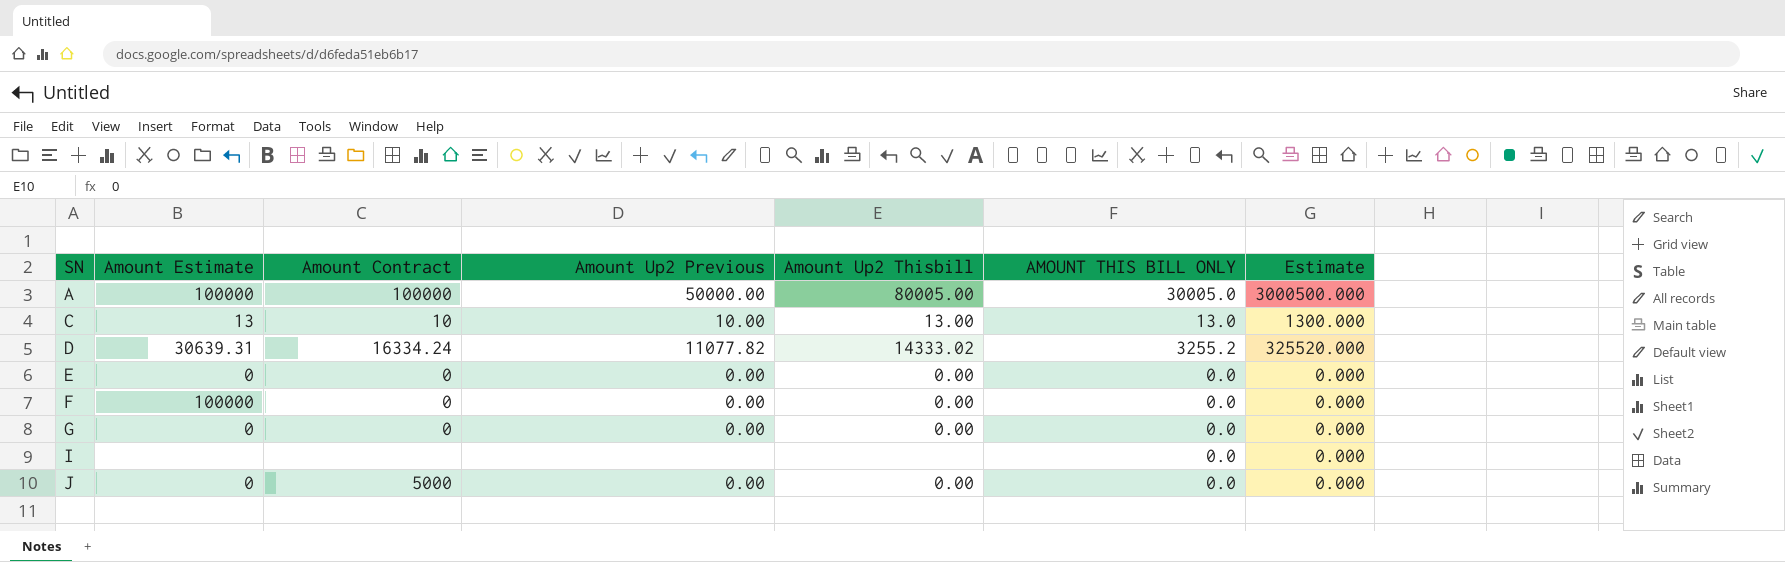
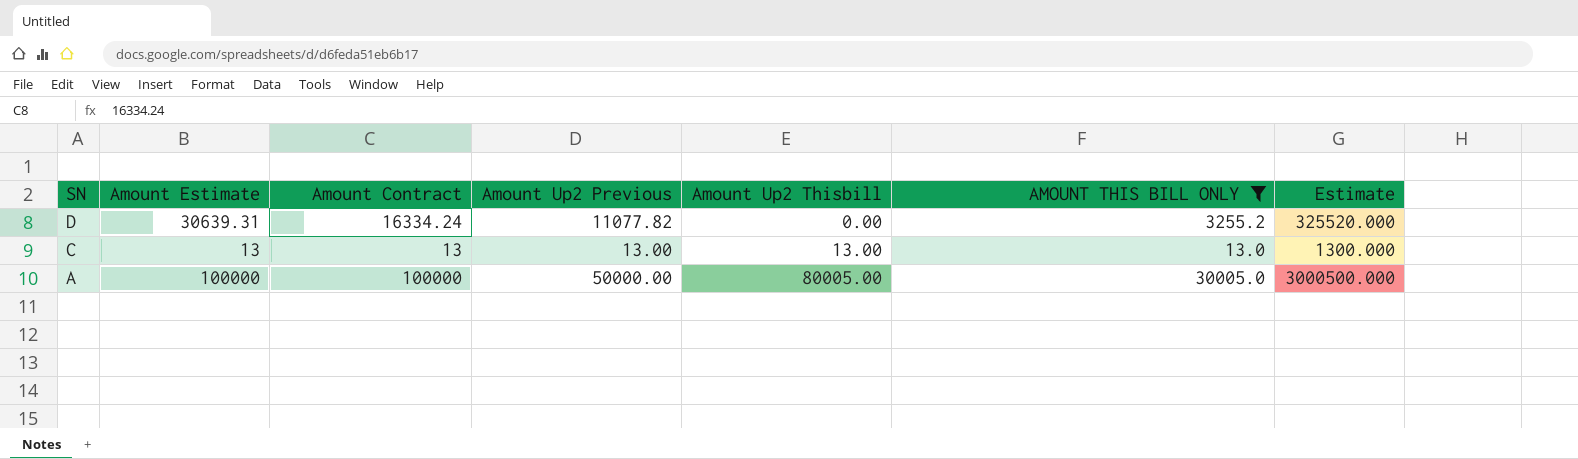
filter: none -> AMOUNT THIS BILL ONLY != 0.0
row order: SN ascending -> SN descending
D | Amount Up2 Thisbill: 14333.02 -> 0.00
C | Amount Contract: 10 -> 13
C | Amount Up2 Previous: 10.00 -> 13.00

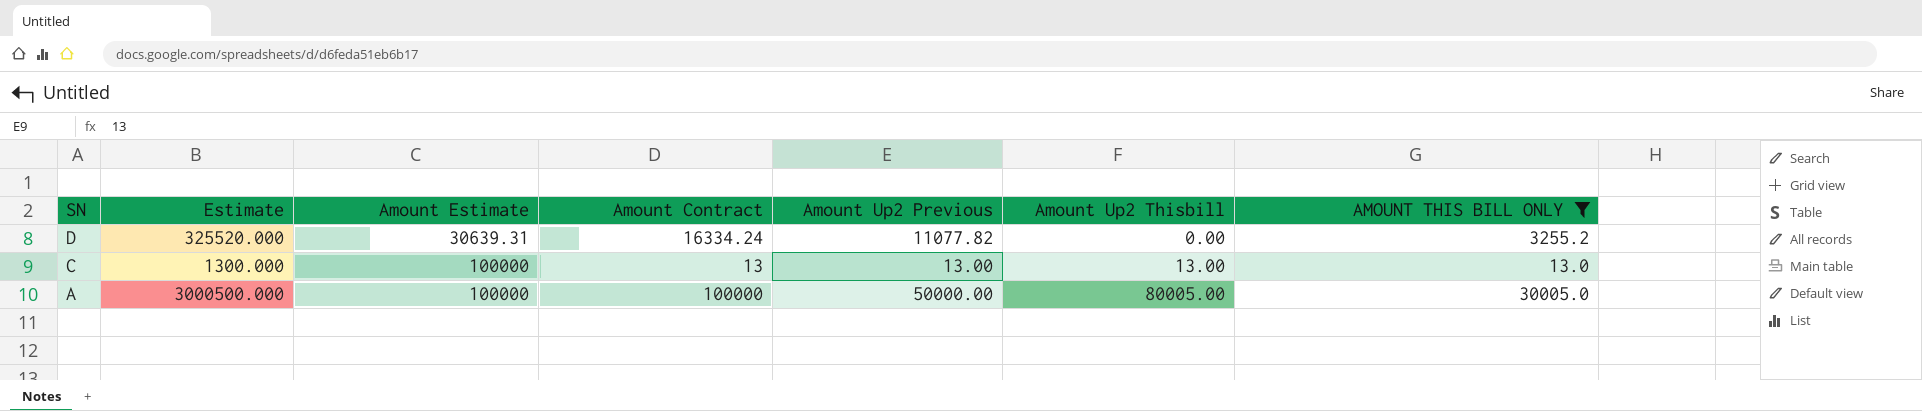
column Estimate | position: 7 -> 2
C | Amount Estimate: 13 -> 100000

